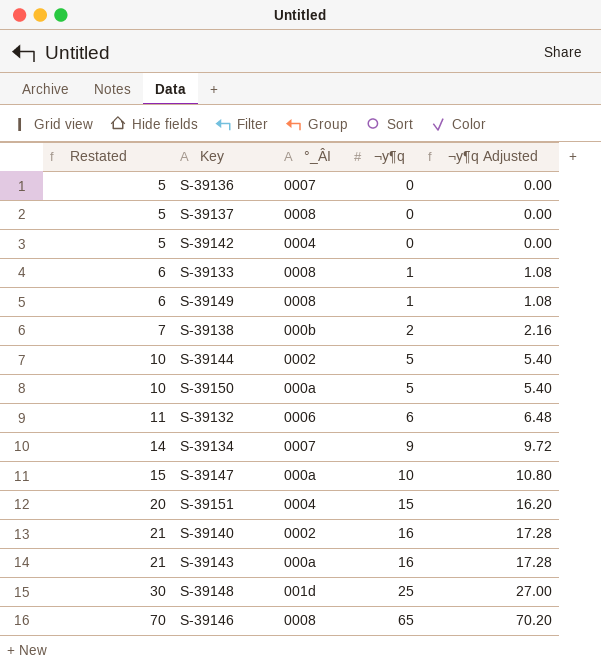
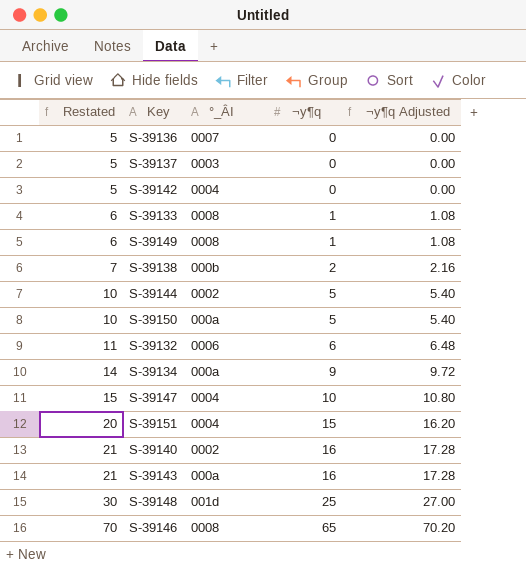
S-39137 | °_ÂI: 0008 -> 0003
S-39134 | °_ÂI: 0007 -> 000a
S-39147 | °_ÂI: 000a -> 0004

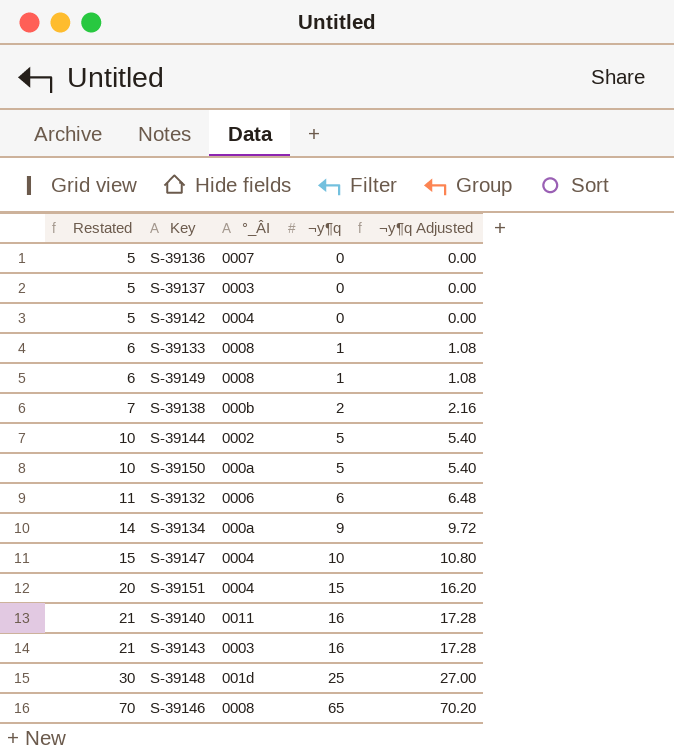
S-39140 | °_ÂI: 0002 -> 0011
S-39143 | °_ÂI: 000a -> 0003

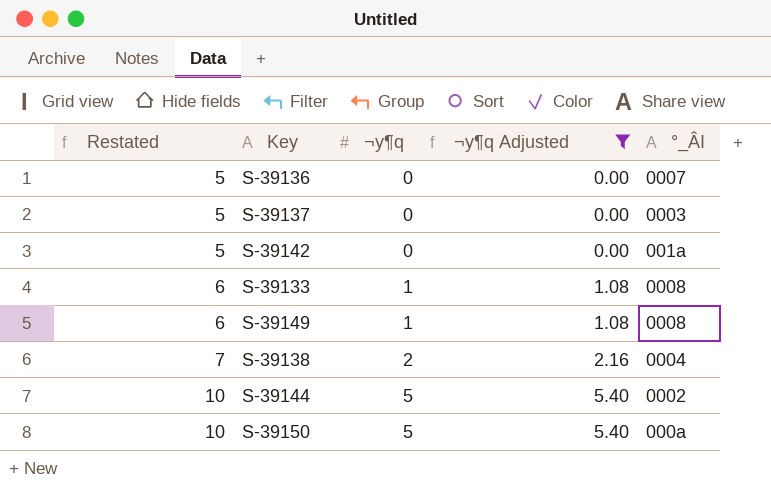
filter: none -> ¬y¶q Adjusted <= 5.40
column °_ÂI | position: 3 -> 5
S-39142 | °_ÂI: 0004 -> 001a
S-39138 | °_ÂI: 000b -> 0004

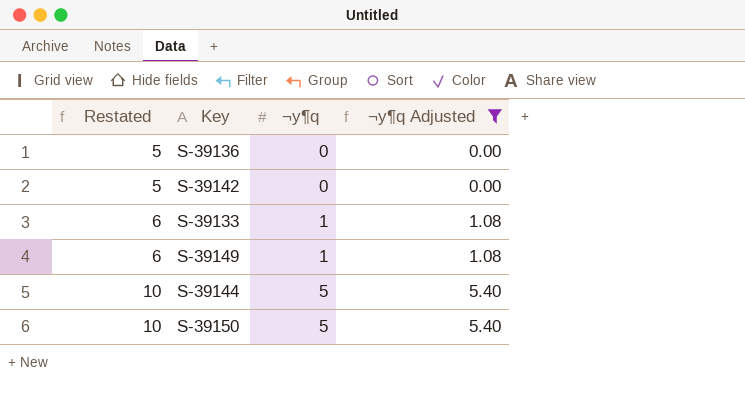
column °_ÂI | position: 5 -> none
row S-39137: 5 | 0 | 0.00 | 0003 -> none
row S-39138: 7 | 2 | 2.16 | 0004 -> none

